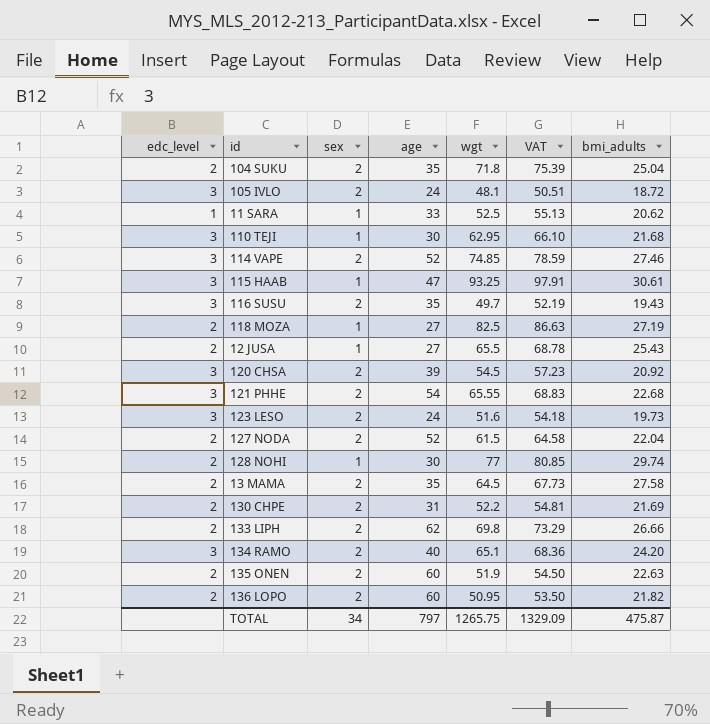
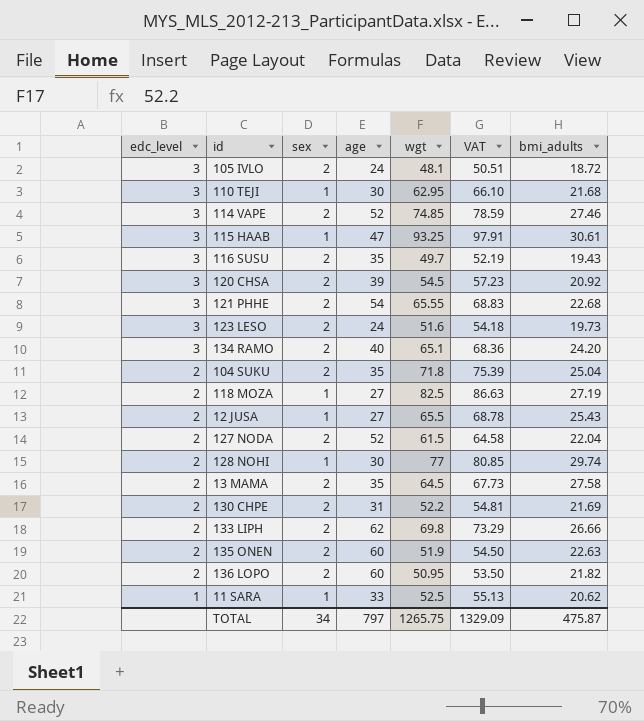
row order: none -> edc_level descending

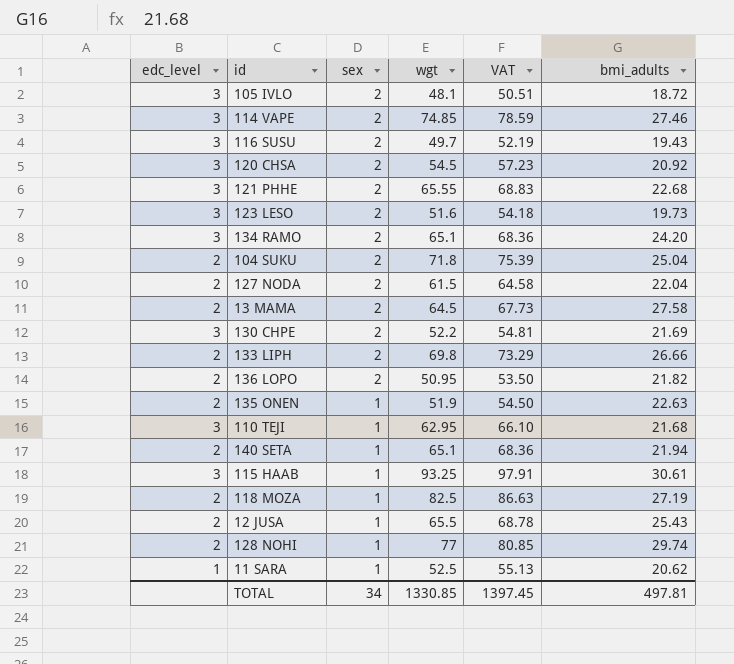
row order: edc_level descending -> sex descending
column age | position: 4 -> none
130 CHPE | edc_level: 2 -> 3
135 ONEN | sex: 2 -> 1
row 140 SETA: none -> 2 | 1 | 65.1 | 68.36 | 21.94
TOTAL | wgt: 1265.75 -> 1330.85
TOTAL | VAT: 1329.09 -> 1397.45
TOTAL | bmi_adults: 475.87 -> 497.81

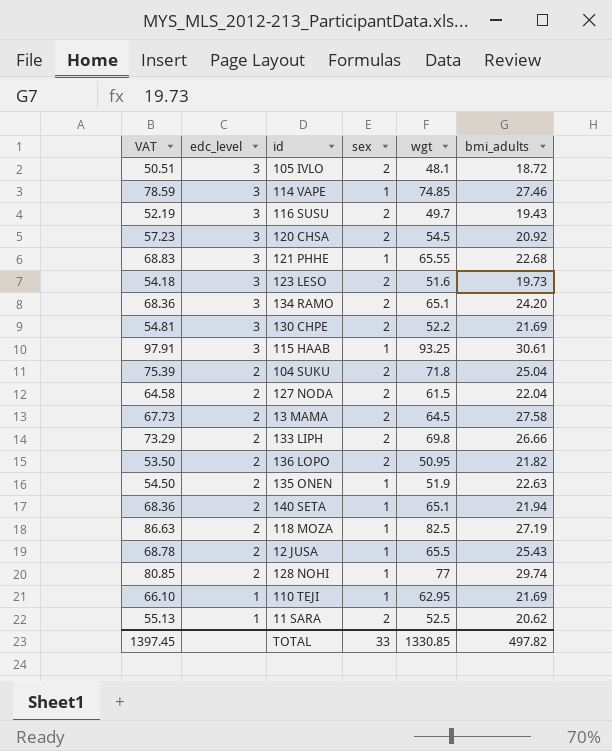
row order: sex descending -> edc_level descending
column VAT | position: 5 -> 1
114 VAPE | sex: 2 -> 1
121 PHHE | sex: 2 -> 1
110 TEJI | edc_level: 3 -> 1
110 TEJI | bmi_adults: 21.68 -> 21.69
11 SARA | sex: 1 -> 2
TOTAL | sex: 34 -> 33
TOTAL | bmi_adults: 497.81 -> 497.82

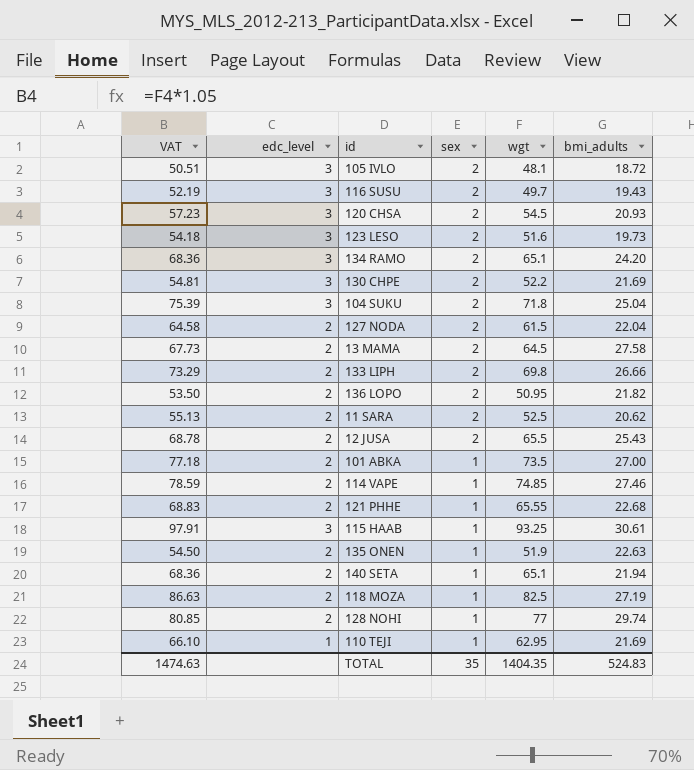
row order: edc_level descending -> sex descending
120 CHSA | bmi_adults: 20.92 -> 20.93
104 SUKU | edc_level: 2 -> 3
11 SARA | edc_level: 1 -> 2
12 JUSA | sex: 1 -> 2
row 101 ABKA: none -> 77.18 | 2 | 1 | 73.5 | 27.00
114 VAPE | edc_level: 3 -> 2
121 PHHE | edc_level: 3 -> 2
TOTAL | VAT: 1397.45 -> 1474.63
TOTAL | sex: 33 -> 35
TOTAL | wgt: 1330.85 -> 1404.35
TOTAL | bmi_adults: 497.82 -> 524.83

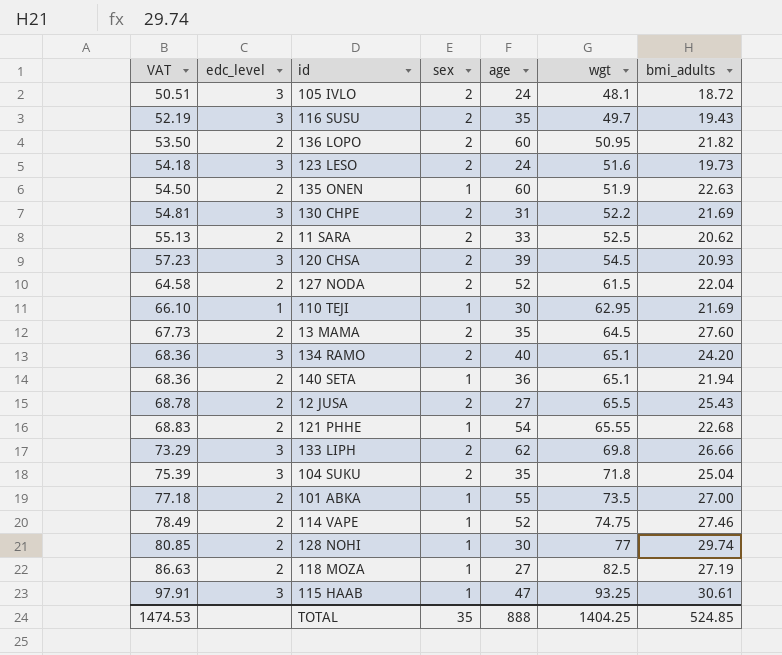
row order: sex descending -> VAT ascending
column age | position: none -> 5
13 MAMA | bmi_adults: 27.58 -> 27.60
133 LIPH | edc_level: 2 -> 3
114 VAPE | VAT: 78.59 -> 78.49
114 VAPE | wgt: 74.85 -> 74.75
TOTAL | VAT: 1474.63 -> 1474.53
TOTAL | wgt: 1404.35 -> 1404.25
TOTAL | bmi_adults: 524.83 -> 524.85

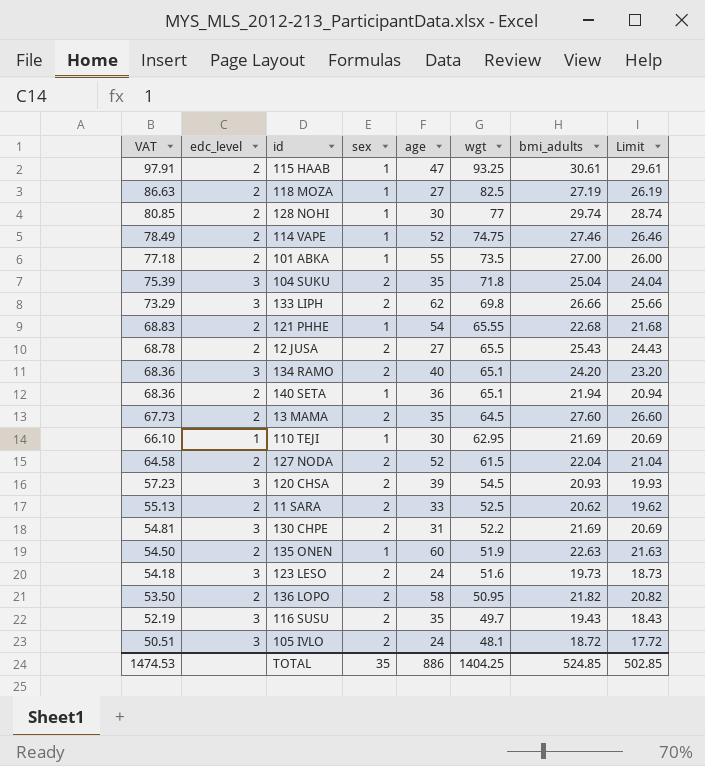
row order: VAT ascending -> VAT descending
column Limit | formula: none -> [bmi_adults] - 1
115 HAAB | edc_level: 3 -> 2
136 LOPO | age: 60 -> 58
TOTAL | age: 888 -> 886

